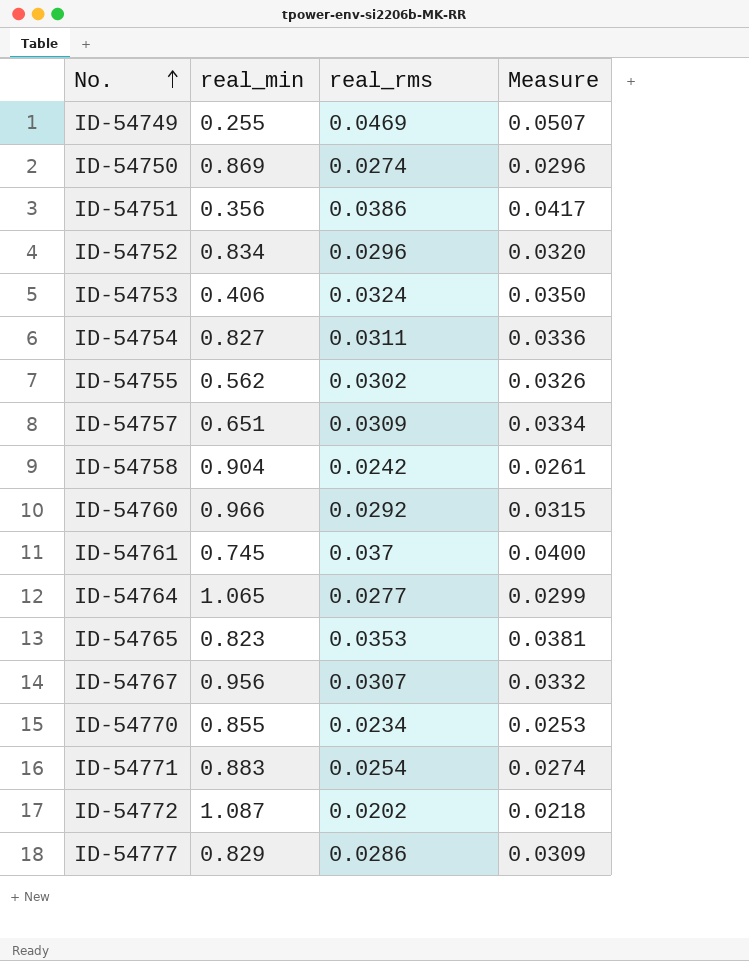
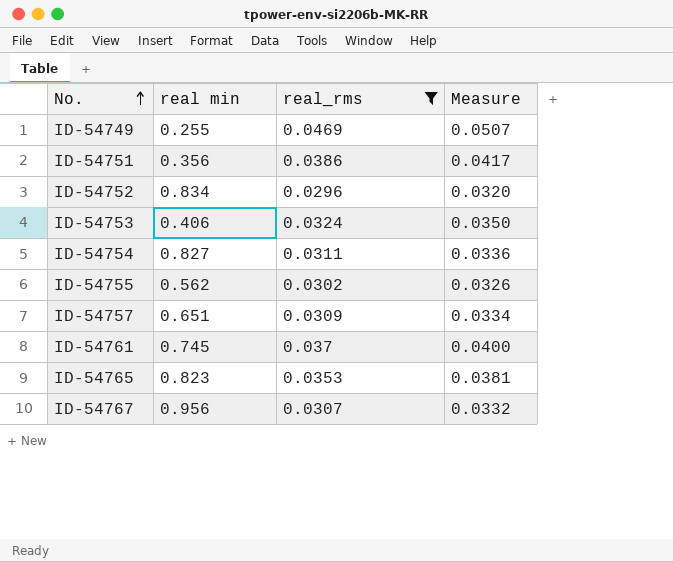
filter: none -> real_rms >= 0.0296
column name: real_min -> real min

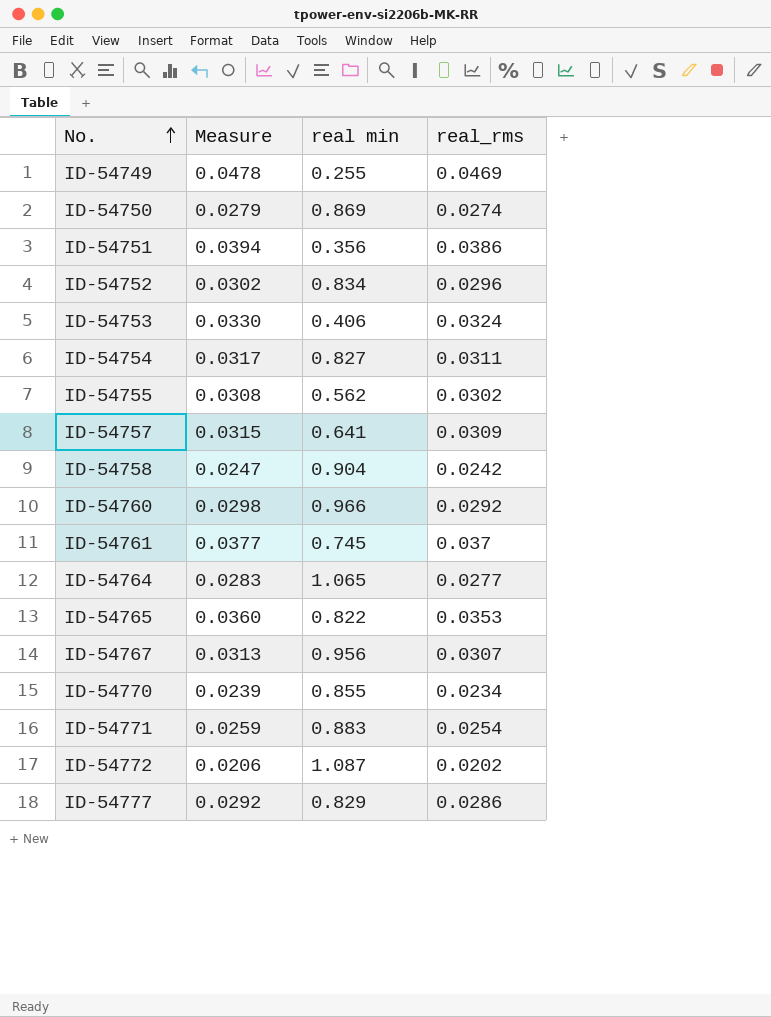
filter: real_rms >= 0.0296 -> none
column Measure | formula: [real_rms] * 1.08 -> [real_rms] * 1.02
column Measure | position: 4 -> 2
ID-54757 | real min: 0.651 -> 0.641
ID-54765 | real min: 0.823 -> 0.822

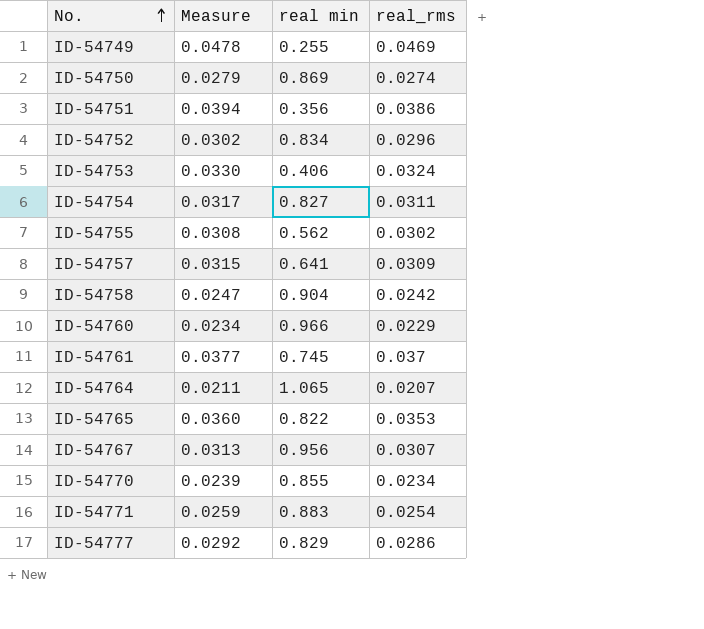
row ID-54772: 0.0206 | 1.087 | 0.0202 -> none
ID-54760 | Measure: 0.0298 -> 0.0234
ID-54760 | real_rms: 0.0292 -> 0.0229
ID-54764 | Measure: 0.0283 -> 0.0211
ID-54764 | real_rms: 0.0277 -> 0.0207

